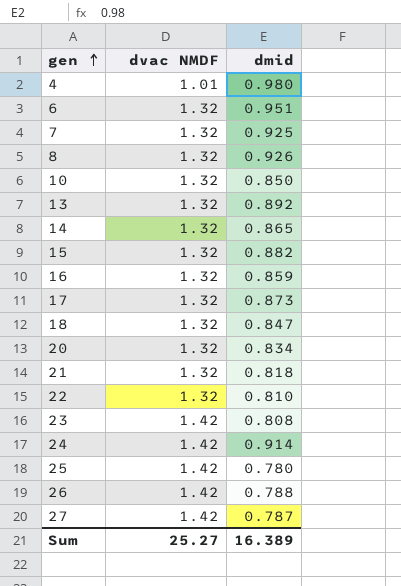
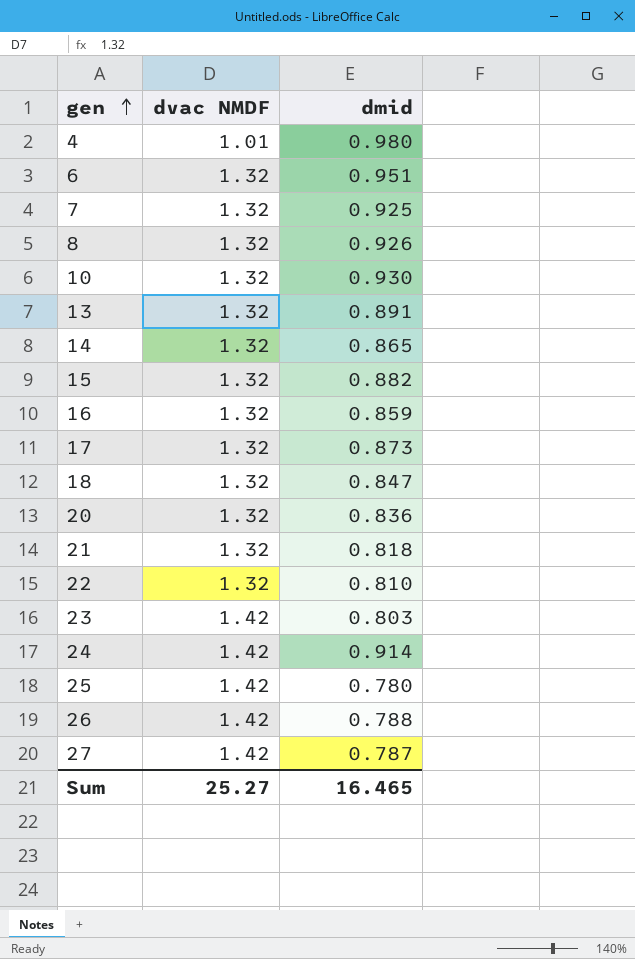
10 | dmid: 0.850 -> 0.930
13 | dmid: 0.892 -> 0.891
20 | dmid: 0.834 -> 0.836
23 | dmid: 0.808 -> 0.803
Sum | dmid: 16.389 -> 16.465

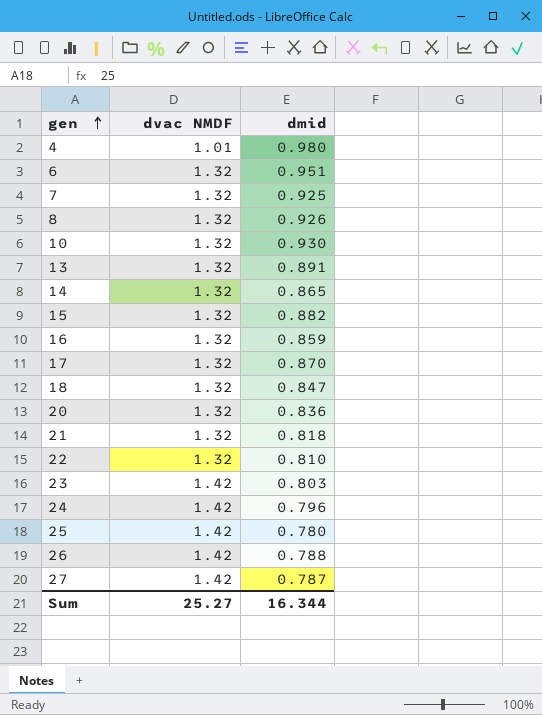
17 | dmid: 0.873 -> 0.870
24 | dmid: 0.914 -> 0.796
Sum | dmid: 16.465 -> 16.344

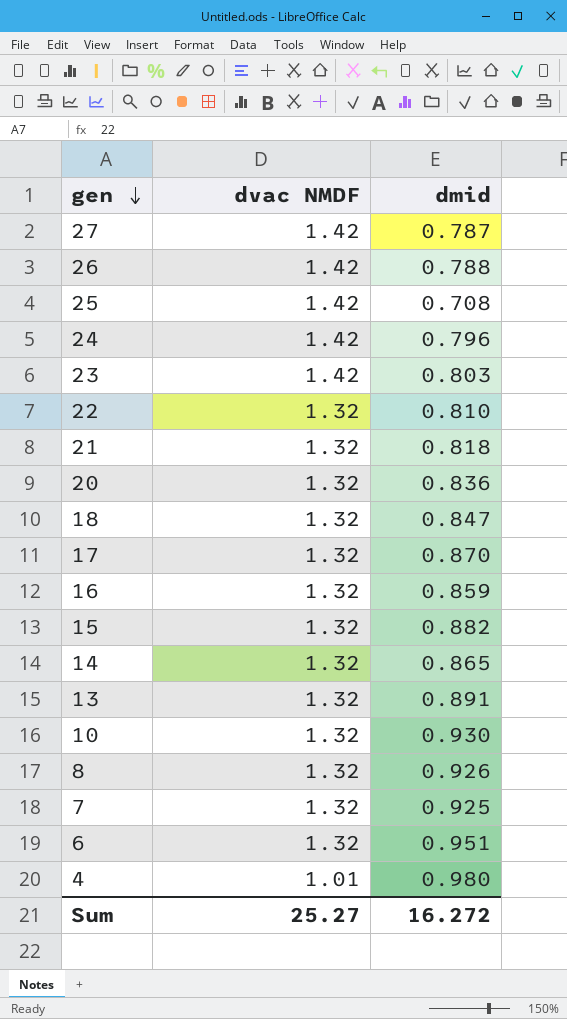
row order: gen ascending -> gen descending
25 | dmid: 0.780 -> 0.708
Sum | dmid: 16.344 -> 16.272

